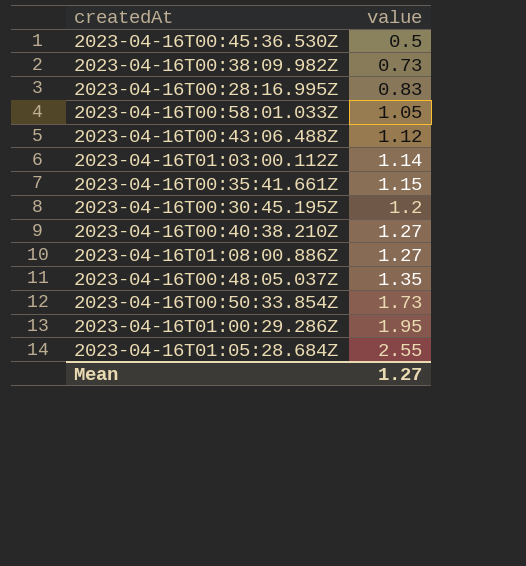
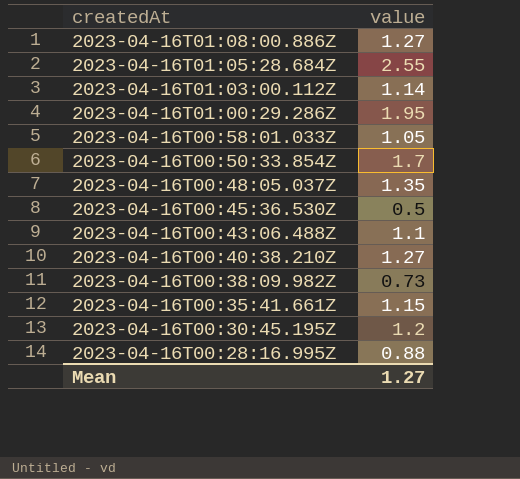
row order: value ascending -> createdAt descending
2023-04-16T00:50:33.854Z | value: 1.73 -> 1.7
2023-04-16T00:43:06.488Z | value: 1.12 -> 1.1
2023-04-16T00:28:16.995Z | value: 0.83 -> 0.88

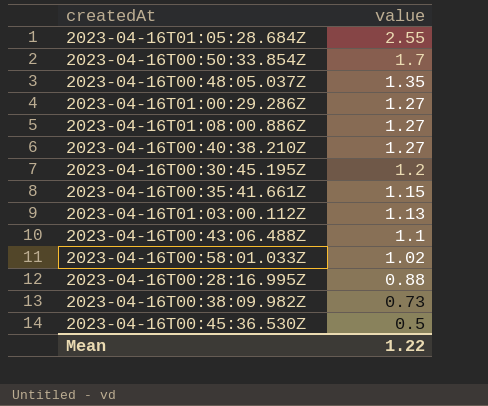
row order: createdAt descending -> value descending
2023-04-16T01:00:29.286Z | value: 1.95 -> 1.27
2023-04-16T01:03:00.112Z | value: 1.14 -> 1.13
2023-04-16T00:58:01.033Z | value: 1.05 -> 1.02
Mean | value: 1.27 -> 1.22

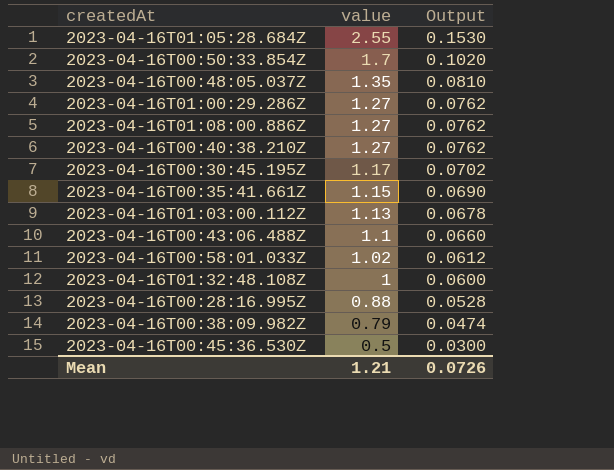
column Output | formula: none -> [value] * 0.06
2023-04-16T00:30:45.195Z | value: 1.2 -> 1.17
row 2023-04-16T01:32:48.108Z: none -> 1 | 0.0600
2023-04-16T00:38:09.982Z | value: 0.73 -> 0.79
Mean | value: 1.22 -> 1.21

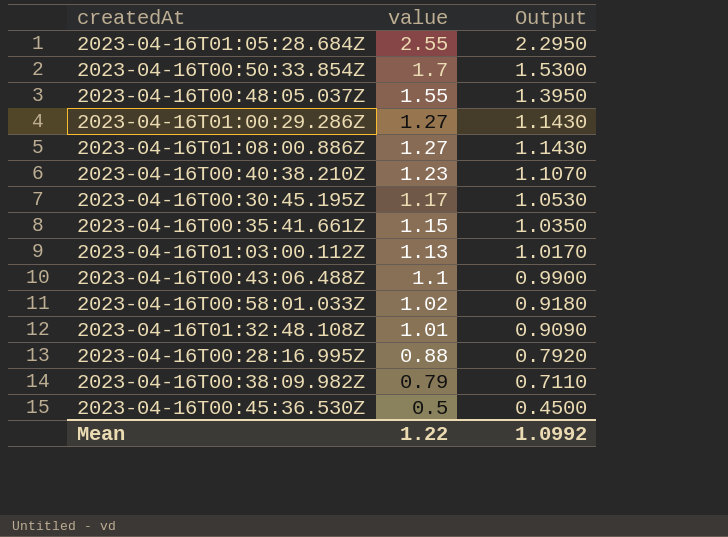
column Output | formula: [value] * 0.06 -> [value] * 0.9
2023-04-16T00:48:05.037Z | value: 1.35 -> 1.55
2023-04-16T00:40:38.210Z | value: 1.27 -> 1.23
2023-04-16T01:32:48.108Z | value: 1 -> 1.01
Mean | value: 1.21 -> 1.22
Mean | Output: 0.0726 -> 1.0992

